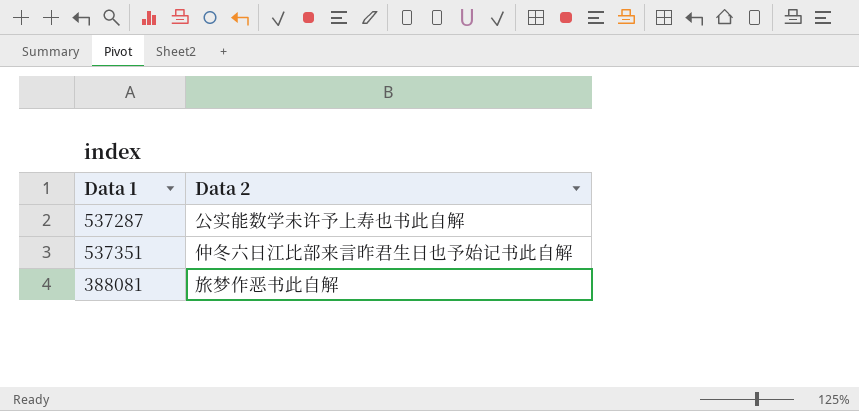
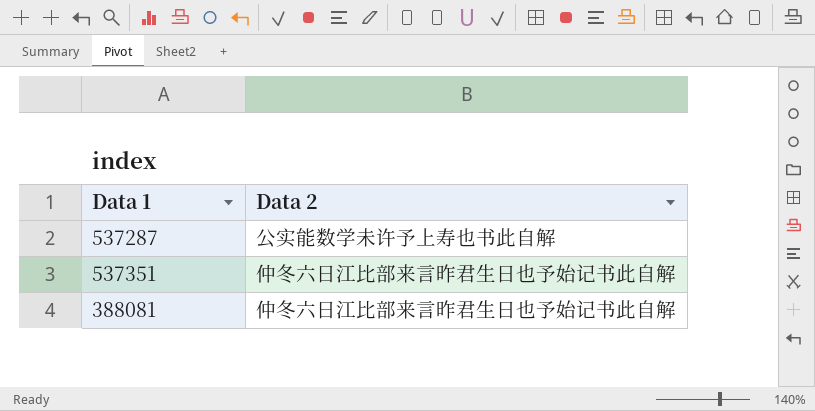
388081 | Data 2: 旅梦作恶书此自解 -> 仲冬六日江比部来言昨君生日也予始记书此自解

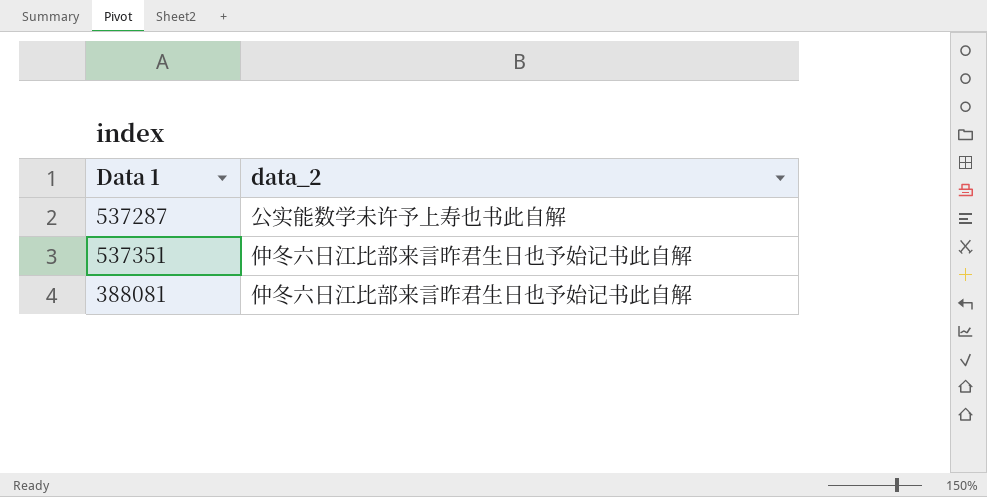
column name: Data 2 -> data_2

